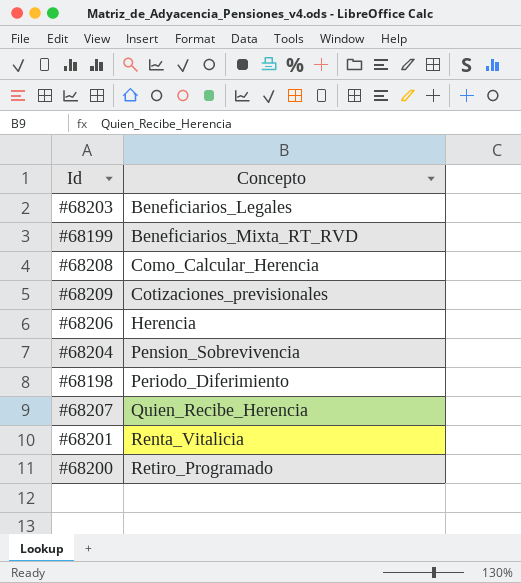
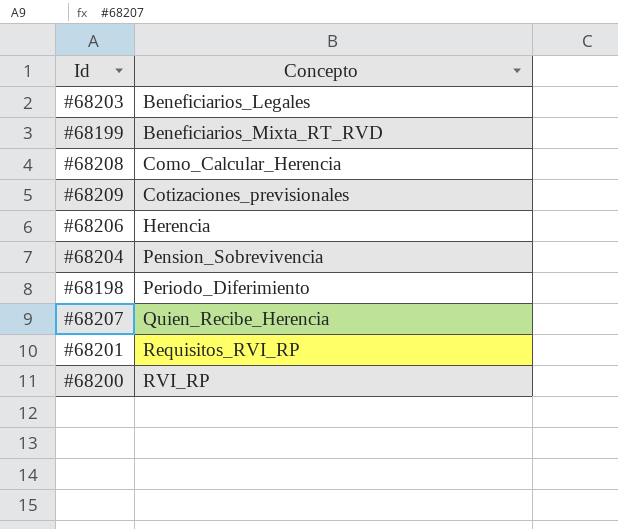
#68201 | Concepto: Renta_Vitalicia -> Requisitos_RVI_RP
#68200 | Concepto: Retiro_Programado -> RVI_RP

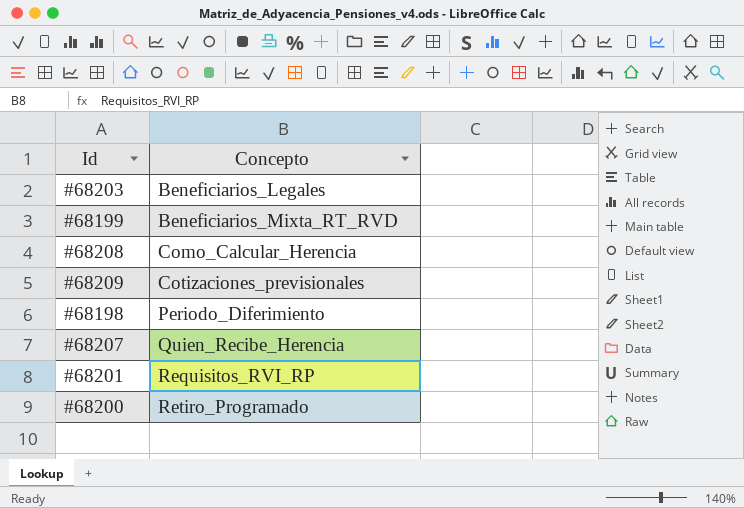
row #68206: Herencia -> none
row #68204: Pension_Sobrevivencia -> none
#68200 | Concepto: RVI_RP -> Retiro_Programado

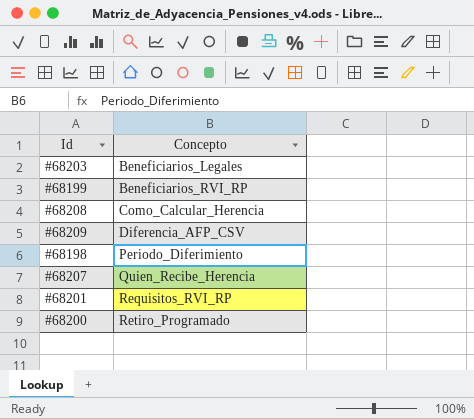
#68199 | Concepto: Beneficiarios_Mixta_RT_RVD -> Beneficiarios_RVI_RP
#68209 | Concepto: Cotizaciones_previsionales -> Diferencia_AFP_CSV

